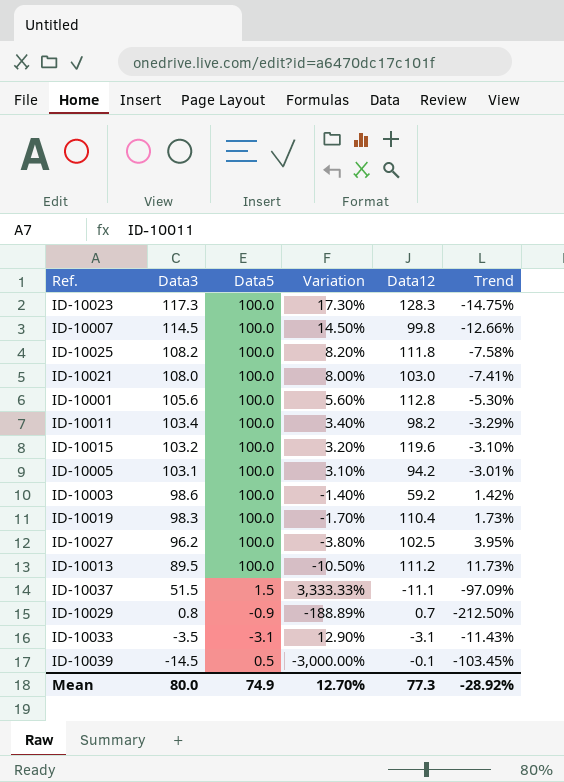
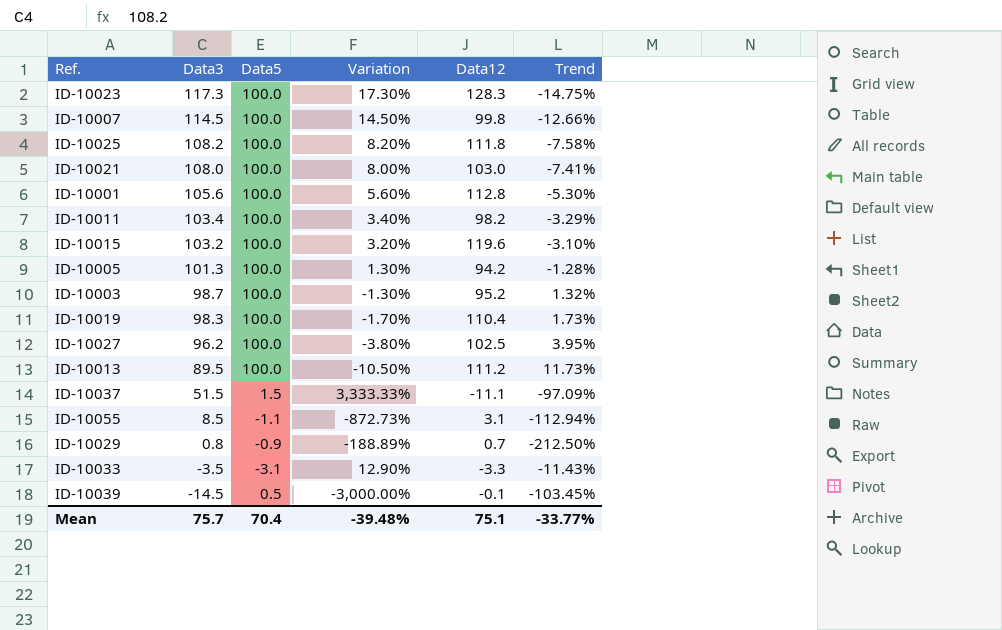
ID-10005 | Data3: 103.1 -> 101.3
ID-10005 | Variation: 3.10% -> 1.30%
ID-10005 | Trend: -3.01% -> -1.28%
ID-10003 | Data3: 98.6 -> 98.7
ID-10003 | Variation: -1.40% -> -1.30%
ID-10003 | Data12: 59.2 -> 95.2
ID-10003 | Trend: 1.42% -> 1.32%
row ID-10055: none -> 8.5 | -1.1 | -872.73% | 3.1 | -112.94%
ID-10033 | Data12: -3.1 -> -3.3
Mean | Data3: 80.0 -> 75.7
Mean | Data5: 74.9 -> 70.4
Mean | Variation: 12.70% -> -39.48%
Mean | Data12: 77.3 -> 75.1
Mean | Trend: -28.92% -> -33.77%

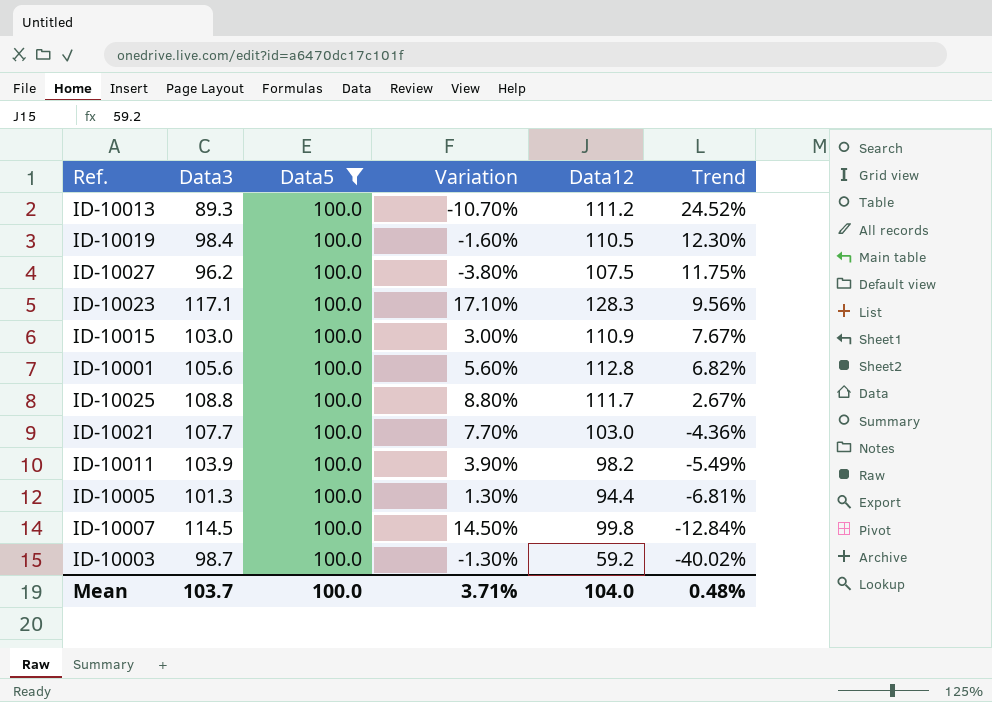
filter: none -> Data5 = 100.0
row order: Data3 descending -> Trend descending
column Trend | formula: ([Data5] - [Data3]) / [Data3] -> ([Data12] - [Data3]) / [Data3]
ID-10013 | Data3: 89.5 -> 89.3
ID-10013 | Variation: -10.50% -> -10.70%
ID-10019 | Data3: 98.3 -> 98.4
ID-10019 | Variation: -1.70% -> -1.60%
ID-10019 | Data12: 110.4 -> 110.5
ID-10027 | Data12: 102.5 -> 107.5
ID-10023 | Data3: 117.3 -> 117.1
ID-10023 | Variation: 17.30% -> 17.10%
ID-10015 | Data3: 103.2 -> 103.0
ID-10015 | Variation: 3.20% -> 3.00%
ID-10015 | Data12: 119.6 -> 110.9
ID-10025 | Data3: 108.2 -> 108.8
ID-10025 | Variation: 8.20% -> 8.80%
ID-10025 | Data12: 111.8 -> 111.7
ID-10021 | Data3: 108.0 -> 107.7
ID-10021 | Variation: 8.00% -> 7.70%
ID-10011 | Data3: 103.4 -> 103.9
ID-10011 | Variation: 3.40% -> 3.90%
ID-10005 | Data12: 94.2 -> 94.4
ID-10003 | Data12: 95.2 -> 59.2
Mean | Data3: 75.7 -> 103.7
Mean | Data5: 70.4 -> 100.0
Mean | Variation: -39.48% -> 3.71%
Mean | Data12: 75.1 -> 104.0
Mean | Trend: -33.77% -> 0.48%

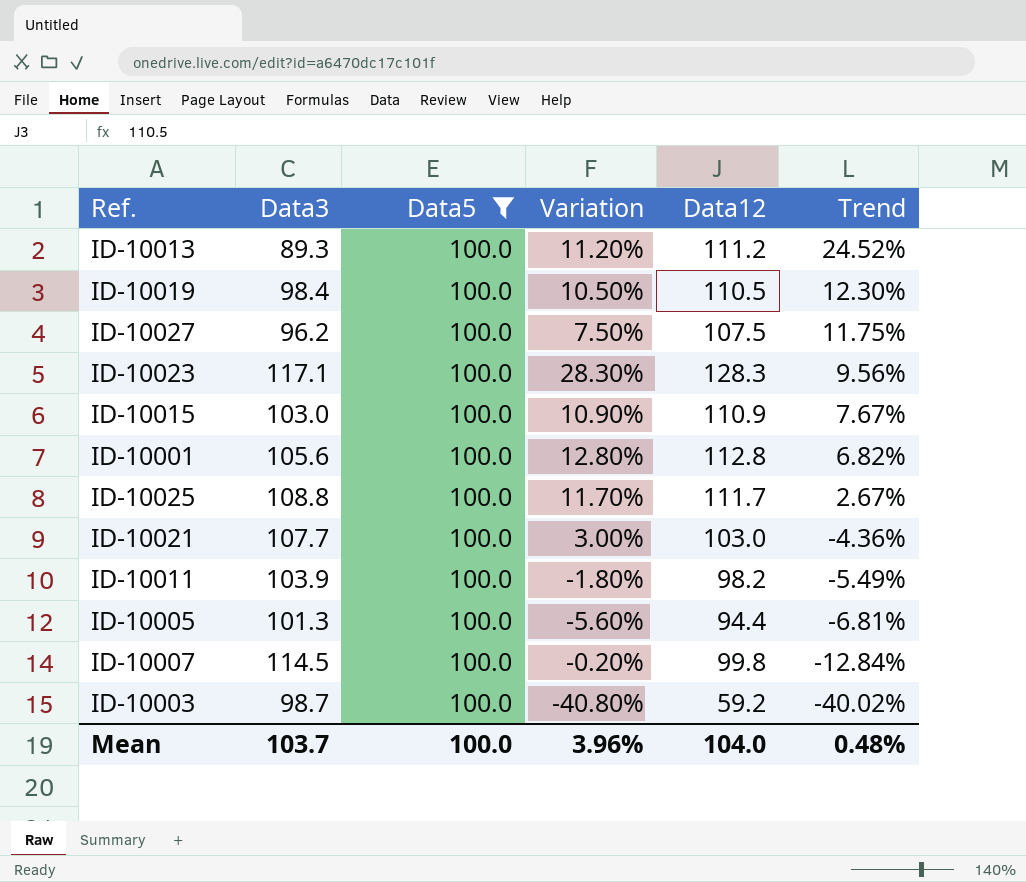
column Variation | formula: ([Data3] - [Data5]) / [Data5] -> ([Data12] - [Data5]) / [Data5]
Mean | Variation: 3.71% -> 3.96%

